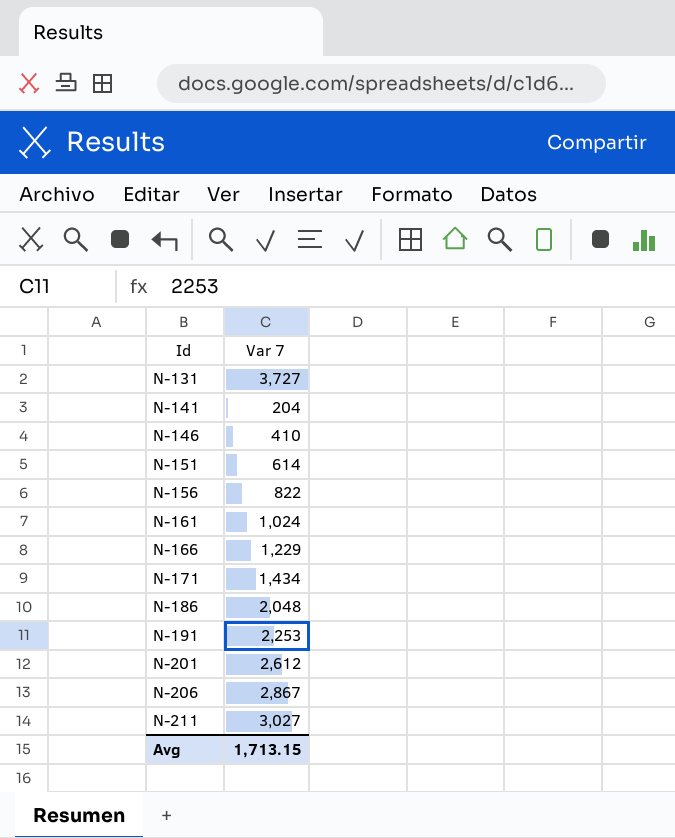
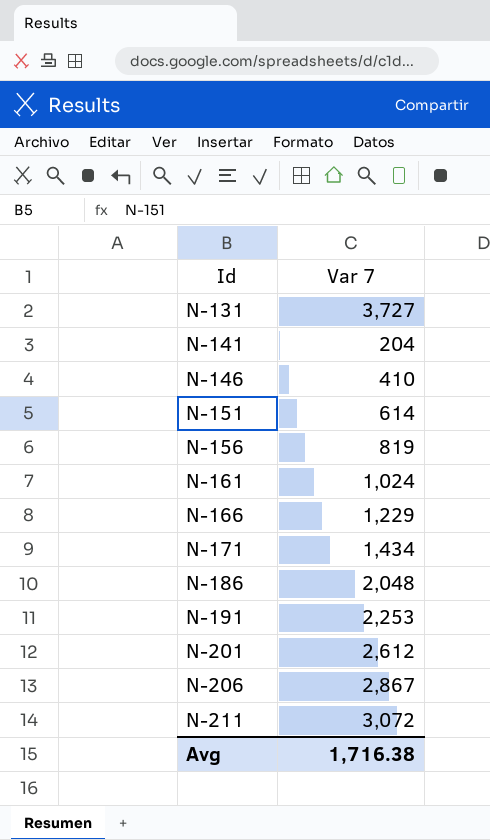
N-156 | Var 7: 822 -> 819
N-211 | Var 7: 3,027 -> 3,072
Avg | Var 7: 1,713.15 -> 1,716.38

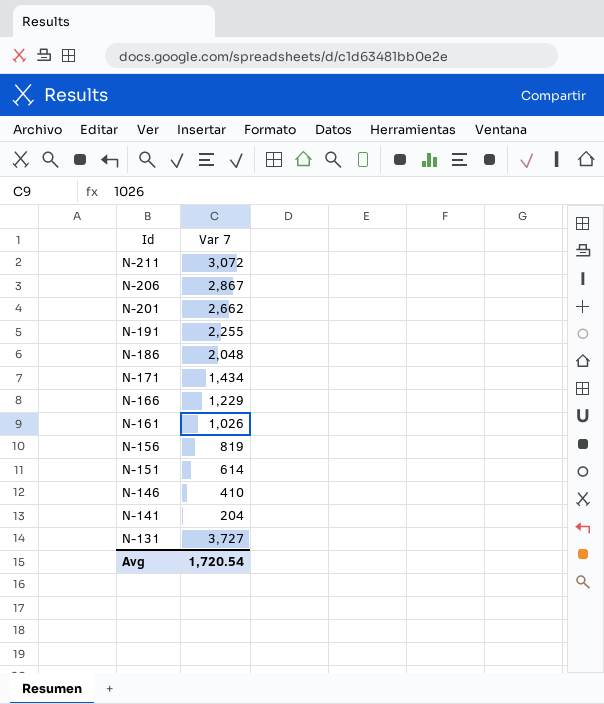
row order: Id ascending -> Id descending
N-201 | Var 7: 2,612 -> 2,662
N-191 | Var 7: 2,253 -> 2,255
N-161 | Var 7: 1,024 -> 1,026
Avg | Var 7: 1,716.38 -> 1,720.54

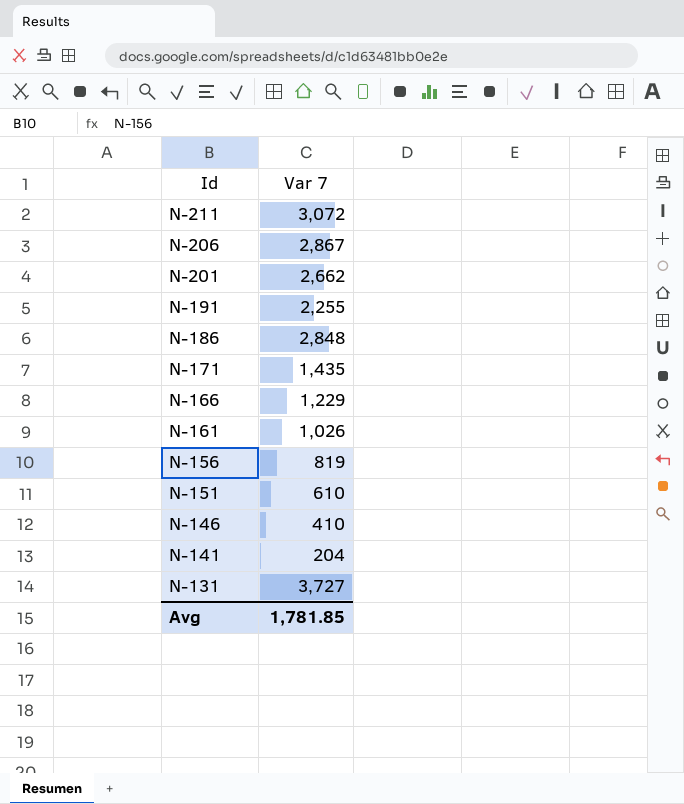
N-186 | Var 7: 2,048 -> 2,848
N-171 | Var 7: 1,434 -> 1,435
N-151 | Var 7: 614 -> 610
Avg | Var 7: 1,720.54 -> 1,781.85

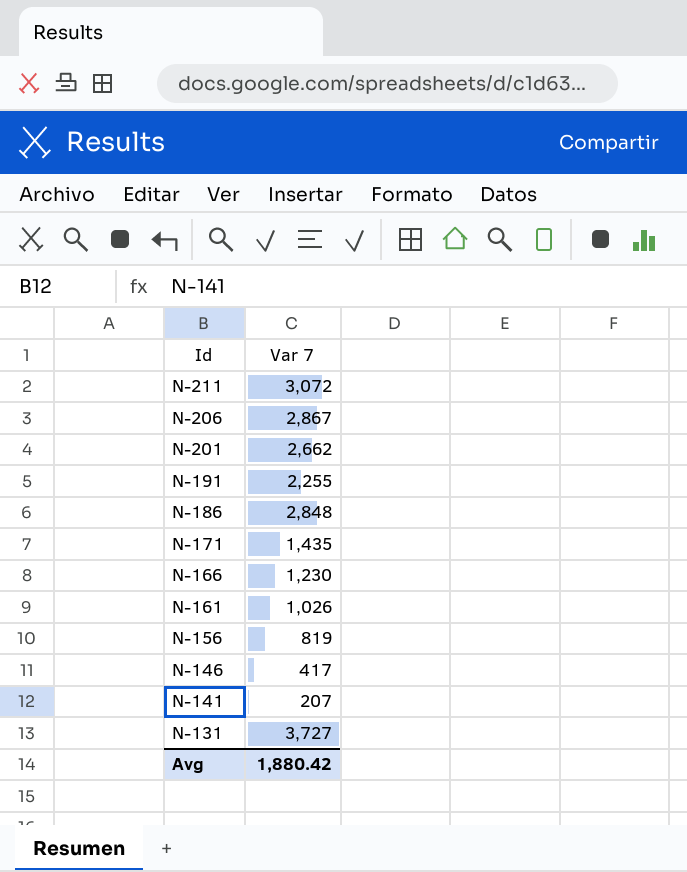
row N-151: 610 -> none
N-166 | Var 7: 1,229 -> 1,230
N-146 | Var 7: 410 -> 417
N-141 | Var 7: 204 -> 207
Avg | Var 7: 1,781.85 -> 1,880.42

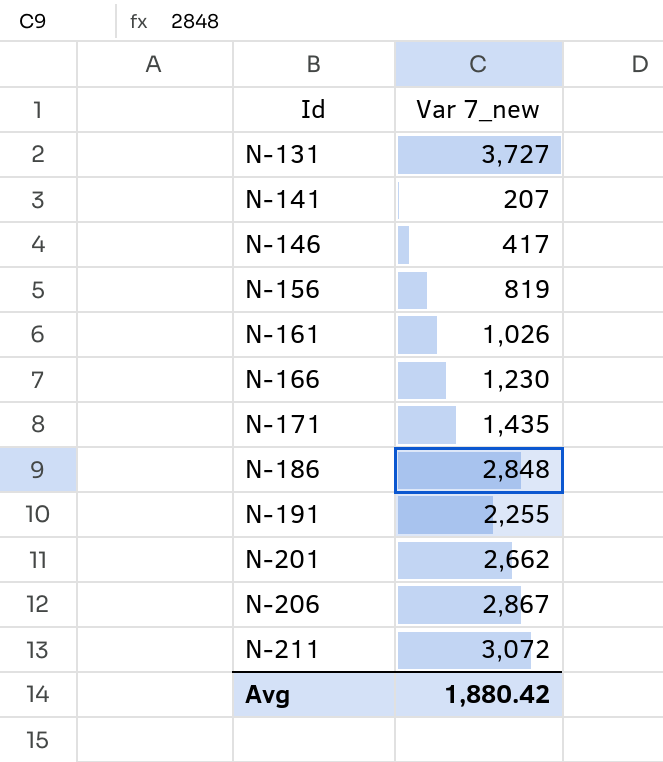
row order: Id descending -> Id ascending
column name: Var 7 -> Var 7_new

